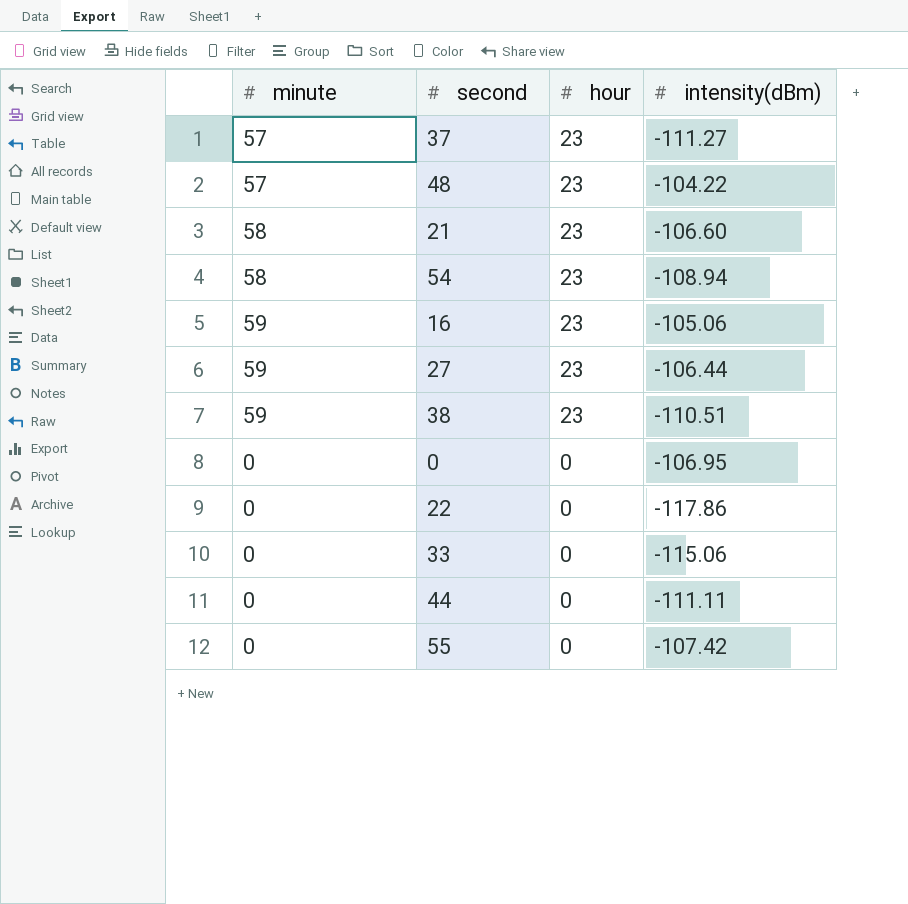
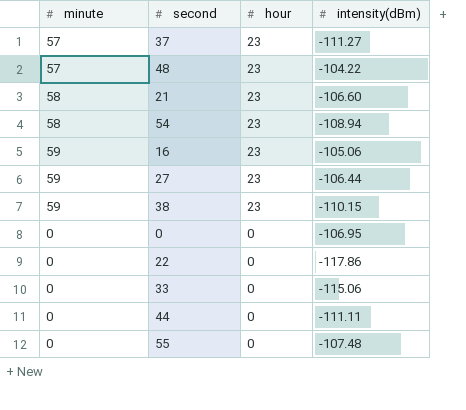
38 | intensity(dBm): -110.51 -> -110.15
55 | intensity(dBm): -107.42 -> -107.48

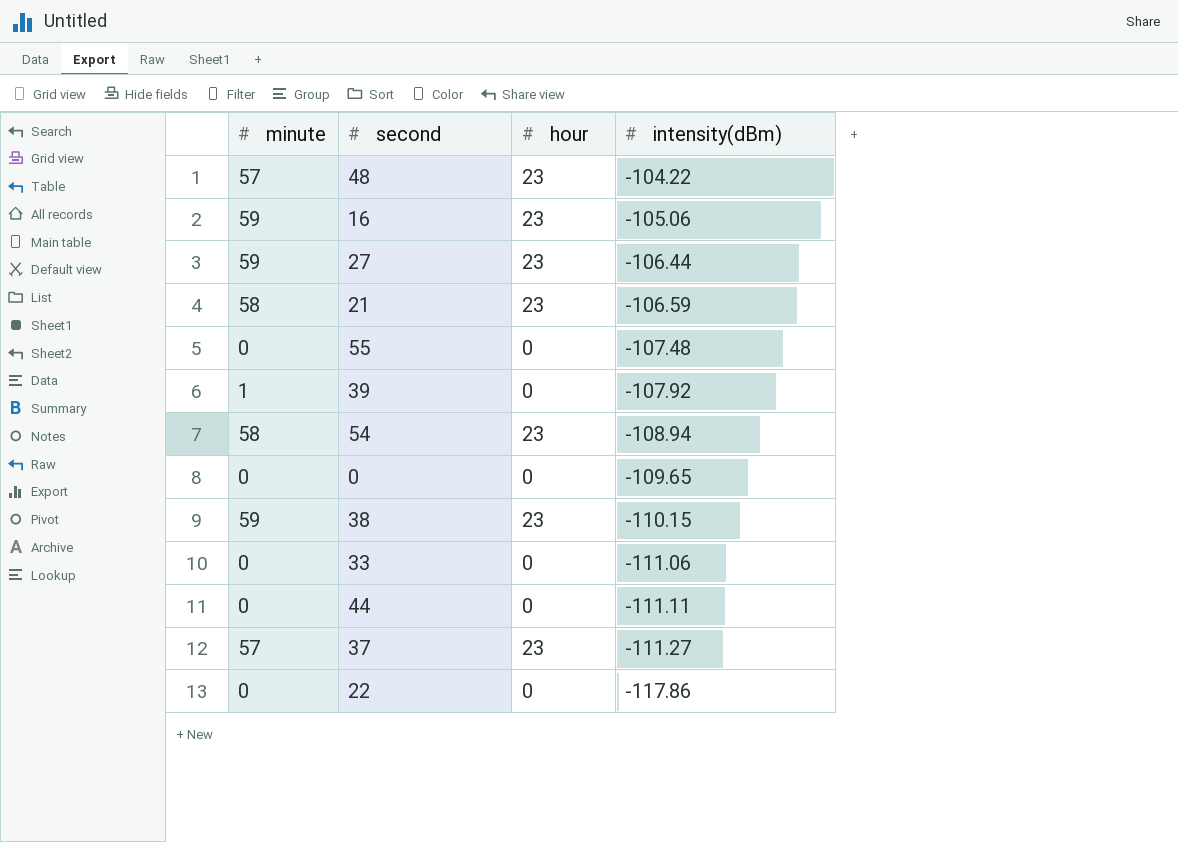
row order: hour descending -> intensity(dBm) descending
21 | intensity(dBm): -106.60 -> -106.59
row 39: none -> 1 | 0 | -107.92
0 | intensity(dBm): -106.95 -> -109.65
33 | intensity(dBm): -115.06 -> -111.06

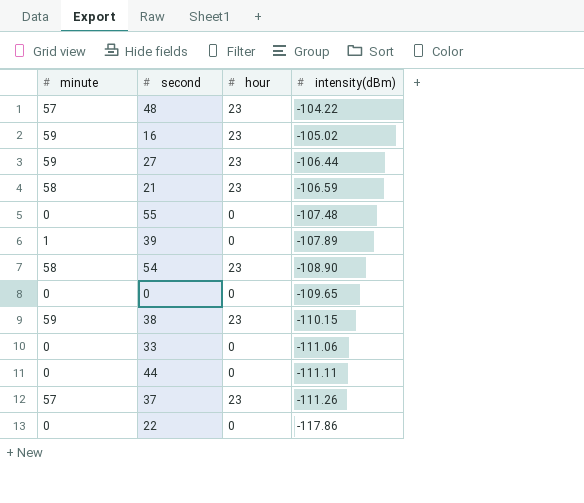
16 | intensity(dBm): -105.06 -> -105.02
39 | intensity(dBm): -107.92 -> -107.89
54 | intensity(dBm): -108.94 -> -108.90
37 | intensity(dBm): -111.27 -> -111.26

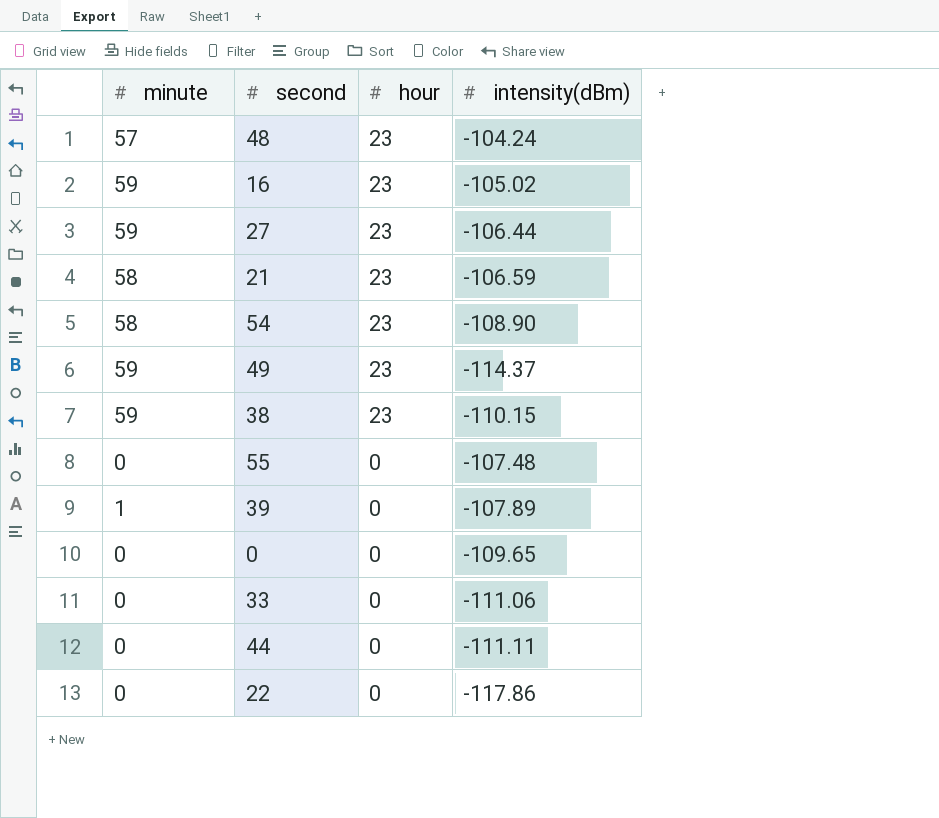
row order: intensity(dBm) descending -> hour descending
row 37: 57 | 23 | -111.26 -> none
48 | intensity(dBm): -104.22 -> -104.24
row 49: none -> 59 | 23 | -114.37

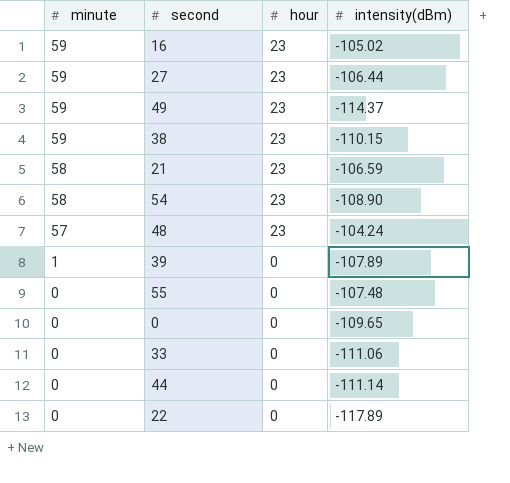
row order: hour descending -> minute descending
44 | intensity(dBm): -111.11 -> -111.14
22 | intensity(dBm): -117.86 -> -117.89

